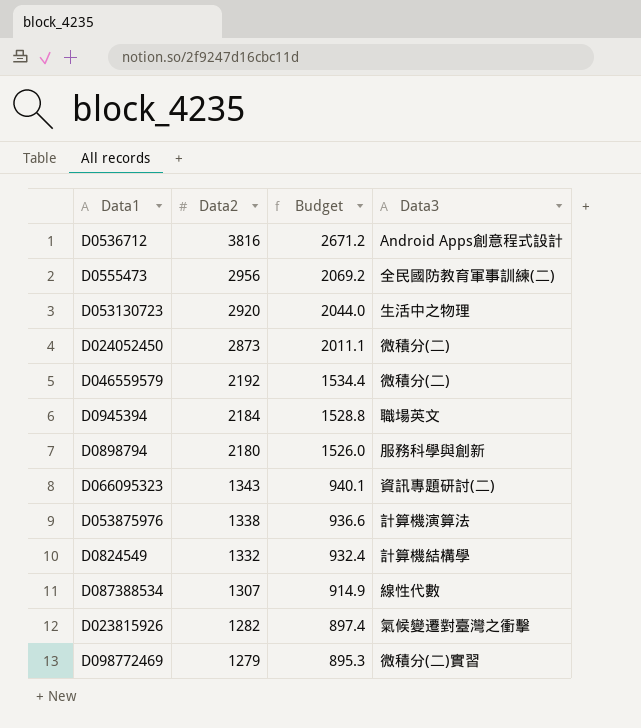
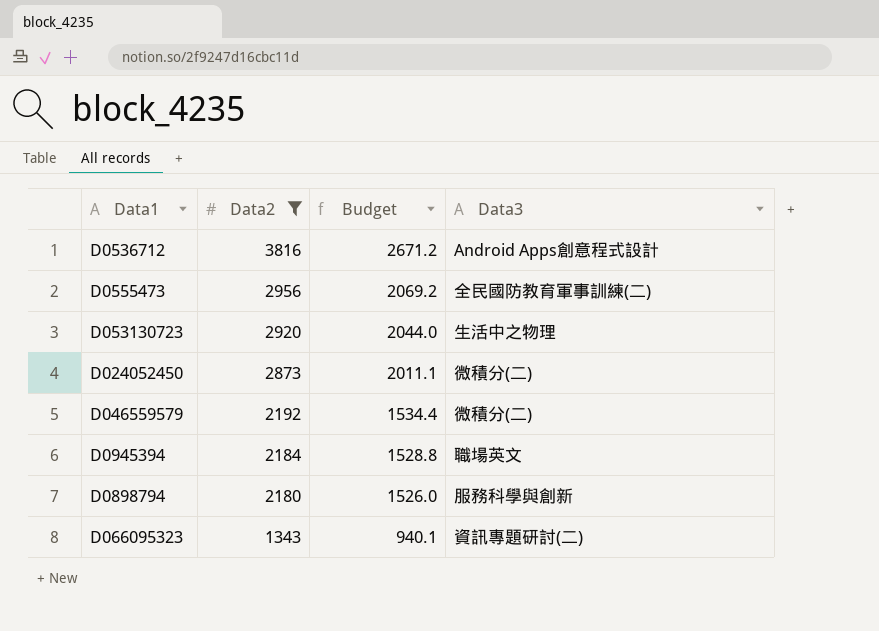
filter: none -> Data2 >= 1343

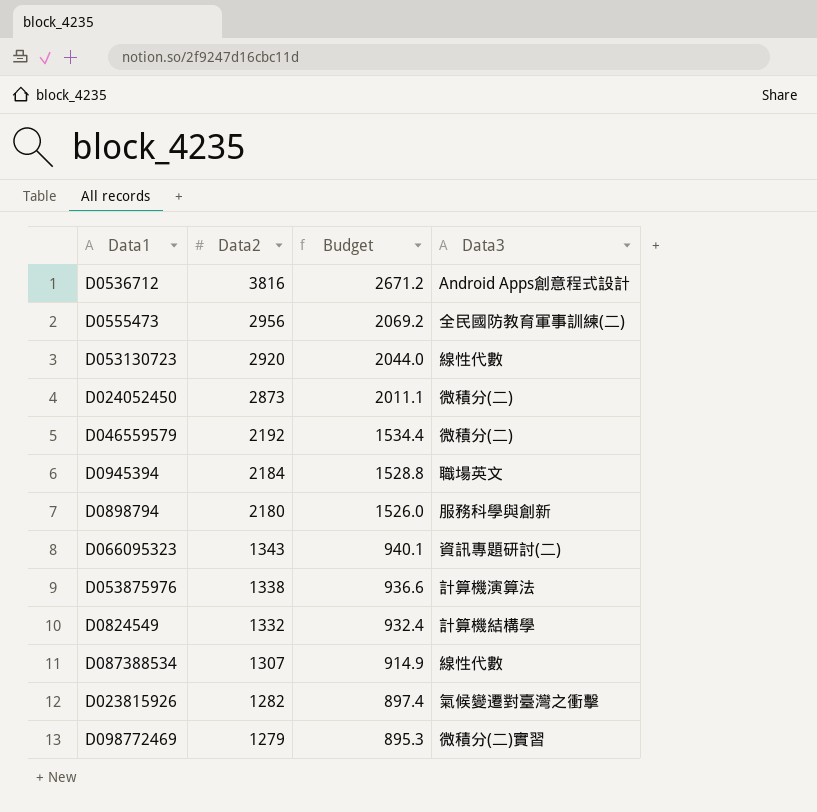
filter: Data2 >= 1343 -> none
D053130723 | Data3: 生活中之物理 -> 線性代數

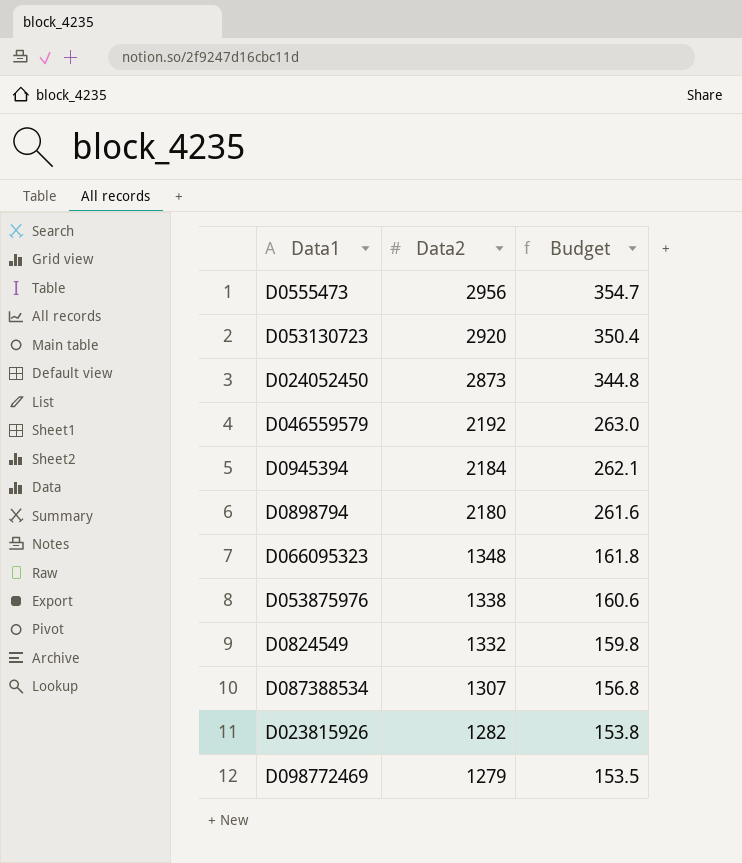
column Data3 | position: 4 -> none
column Budget | formula: [Data2] * 0.7 -> [Data2] * 0.12
row D0536712: 3816 | 2671.2 | Android Apps創意程式設計 -> none
D066095323 | Data2: 1343 -> 1348

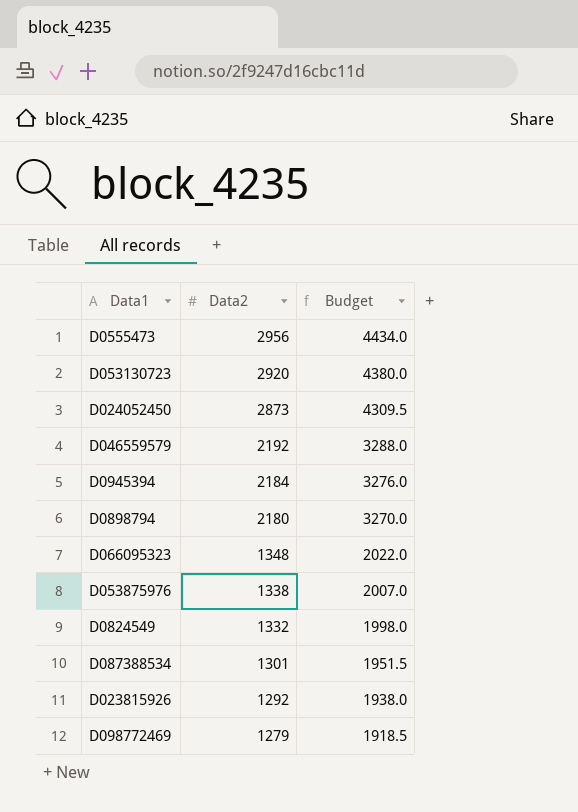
column Budget | formula: [Data2] * 0.12 -> [Data2] * 1.5
D087388534 | Data2: 1307 -> 1301
D023815926 | Data2: 1282 -> 1292

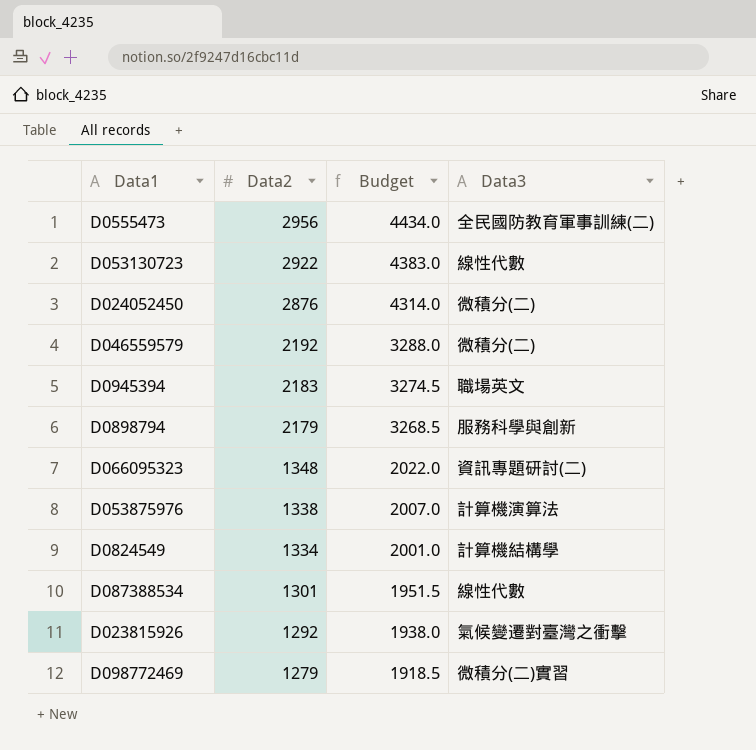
column Data3 | position: none -> 4
D053130723 | Data2: 2920 -> 2922
D053130723 | Budget: 4380.0 -> 4383.0
D024052450 | Data2: 2873 -> 2876
D024052450 | Budget: 4309.5 -> 4314.0
D0945394 | Data2: 2184 -> 2183
D0945394 | Budget: 3276.0 -> 3274.5
D0898794 | Data2: 2180 -> 2179
D0898794 | Budget: 3270.0 -> 3268.5
D0824549 | Data2: 1332 -> 1334
D0824549 | Budget: 1998.0 -> 2001.0

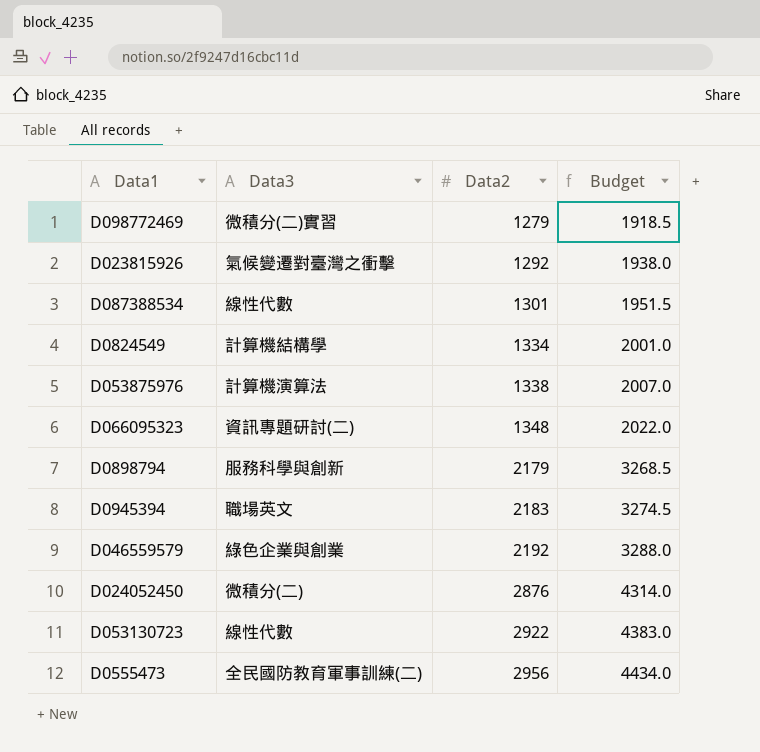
row order: Data2 descending -> Data2 ascending
column Data3 | position: 4 -> 2
D046559579 | Data3: 微積分(二) -> 綠色企業與創業

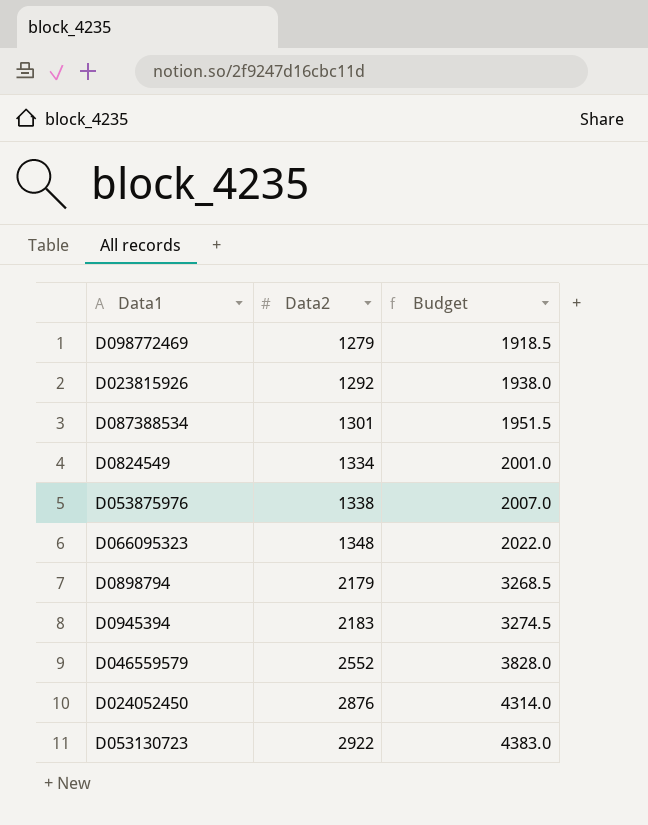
column Data3 | position: 2 -> none
row D0555473: 全民國防教育軍事訓練(二) | 2956 | 4434.0 -> none
D046559579 | Data2: 2192 -> 2552
D046559579 | Budget: 3288.0 -> 3828.0

